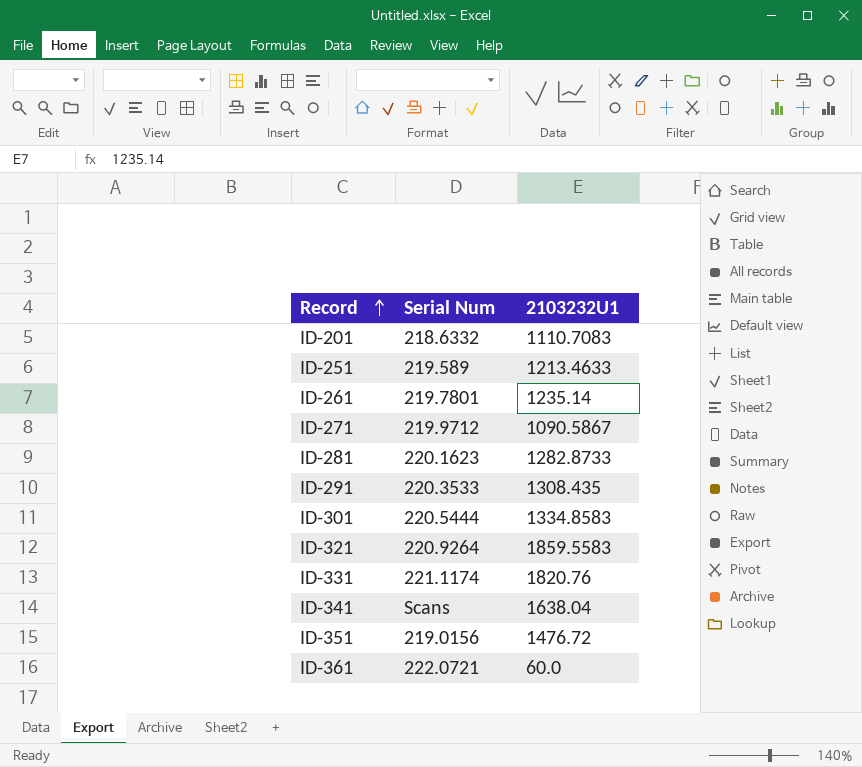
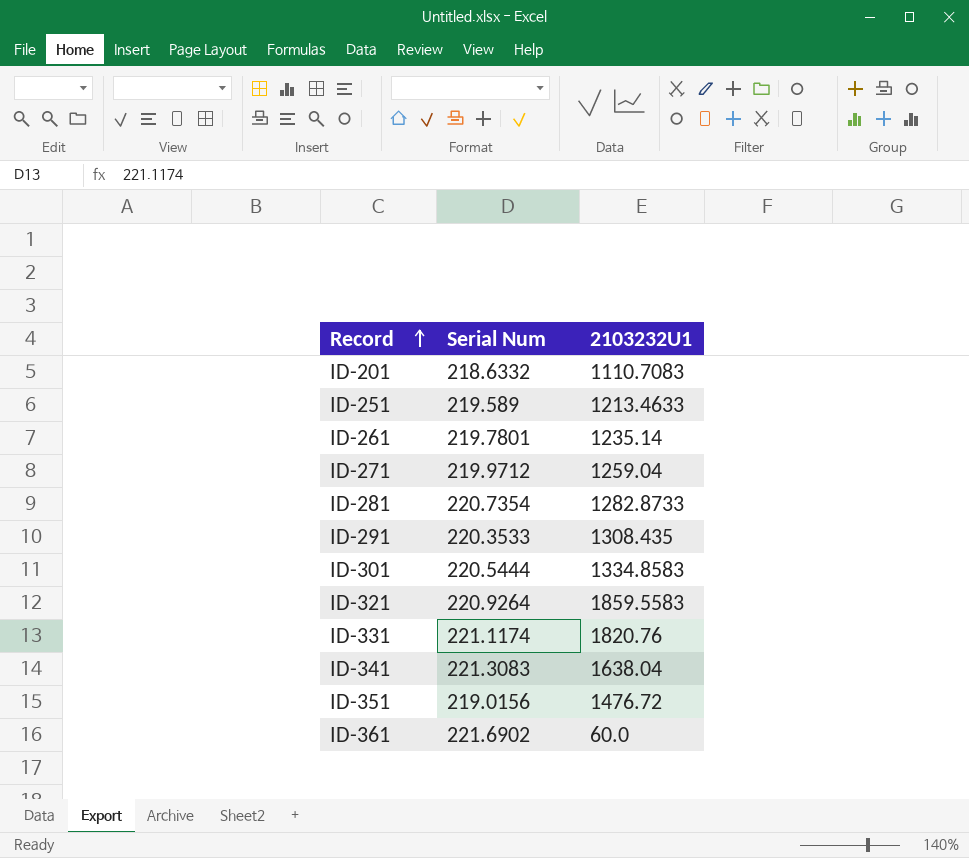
ID-271 | 2103232U1: 1090.5867 -> 1259.04
ID-281 | Serial Num: 220.1623 -> 220.7354
ID-341 | Serial Num: Scans -> 221.3083
ID-361 | Serial Num: 222.0721 -> 221.6902

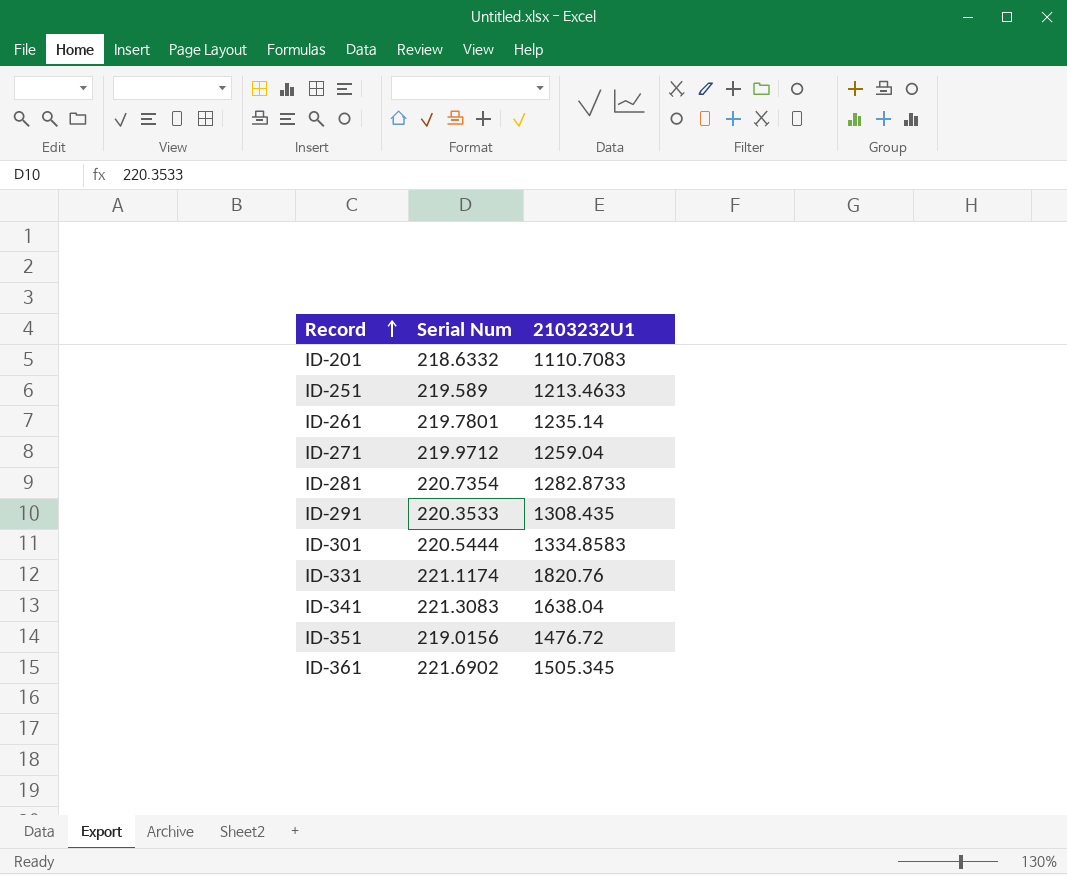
row ID-321: 220.9264 | 1859.5583 -> none
ID-361 | 2103232U1: 60.0 -> 1505.345

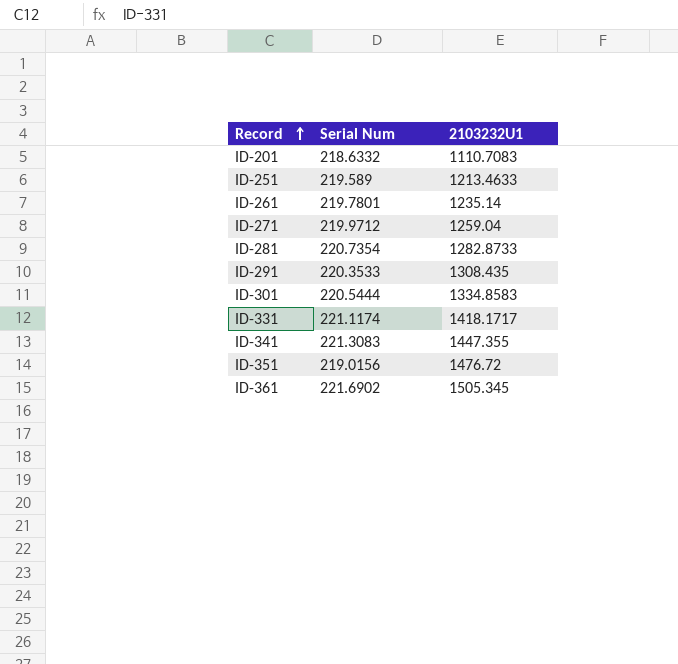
ID-331 | 2103232U1: 1820.76 -> 1418.1717
ID-341 | 2103232U1: 1638.04 -> 1447.355

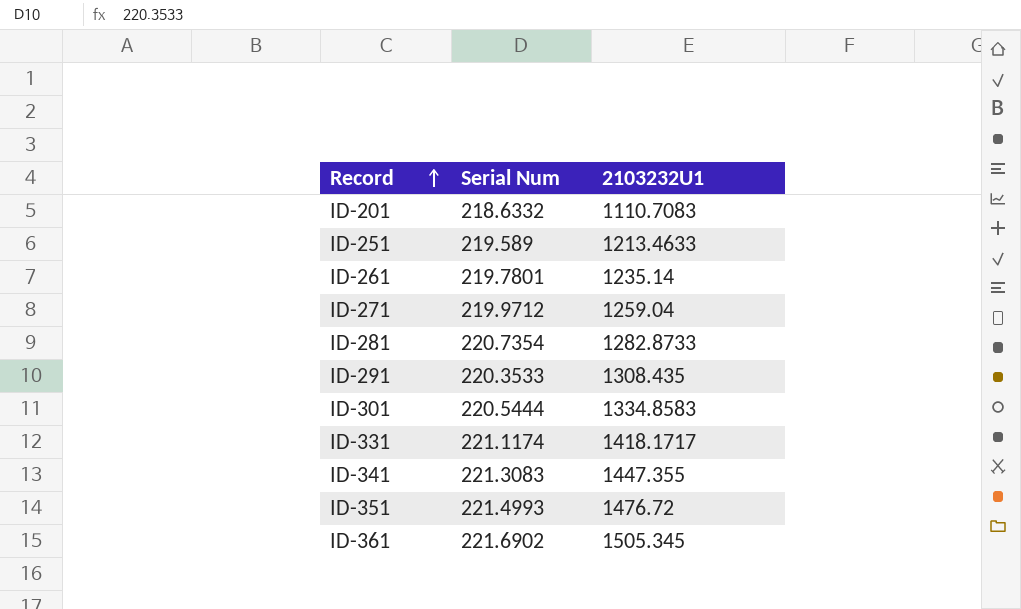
ID-351 | Serial Num: 219.0156 -> 221.4993

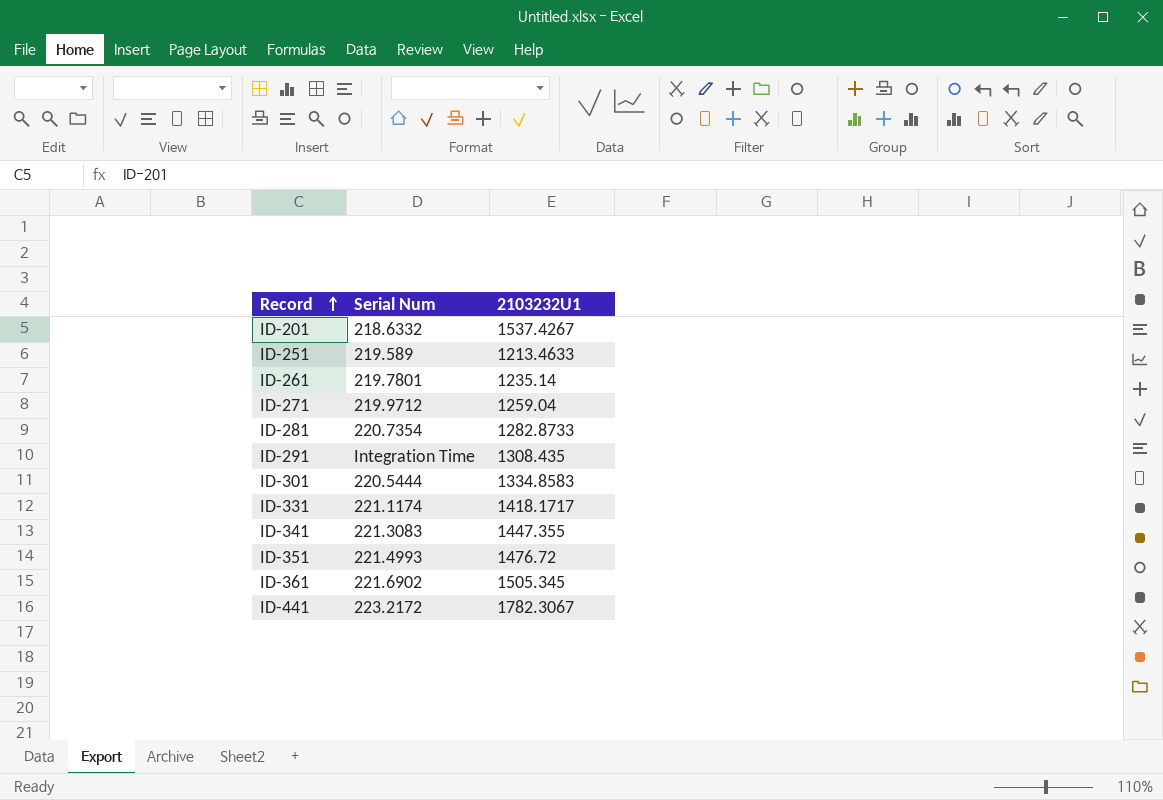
ID-201 | 2103232U1: 1110.7083 -> 1537.4267
ID-291 | Serial Num: 220.3533 -> Integration Time
row ID-441: none -> 223.2172 | 1782.3067

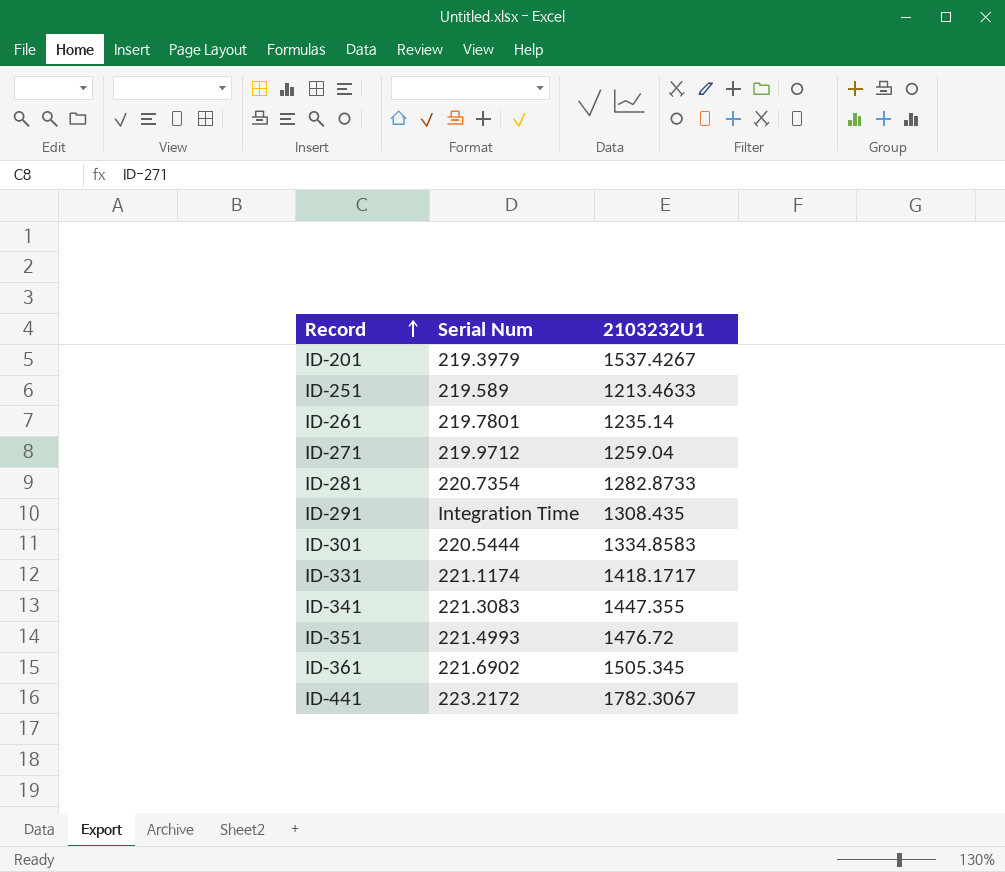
ID-201 | Serial Num: 218.6332 -> 219.3979

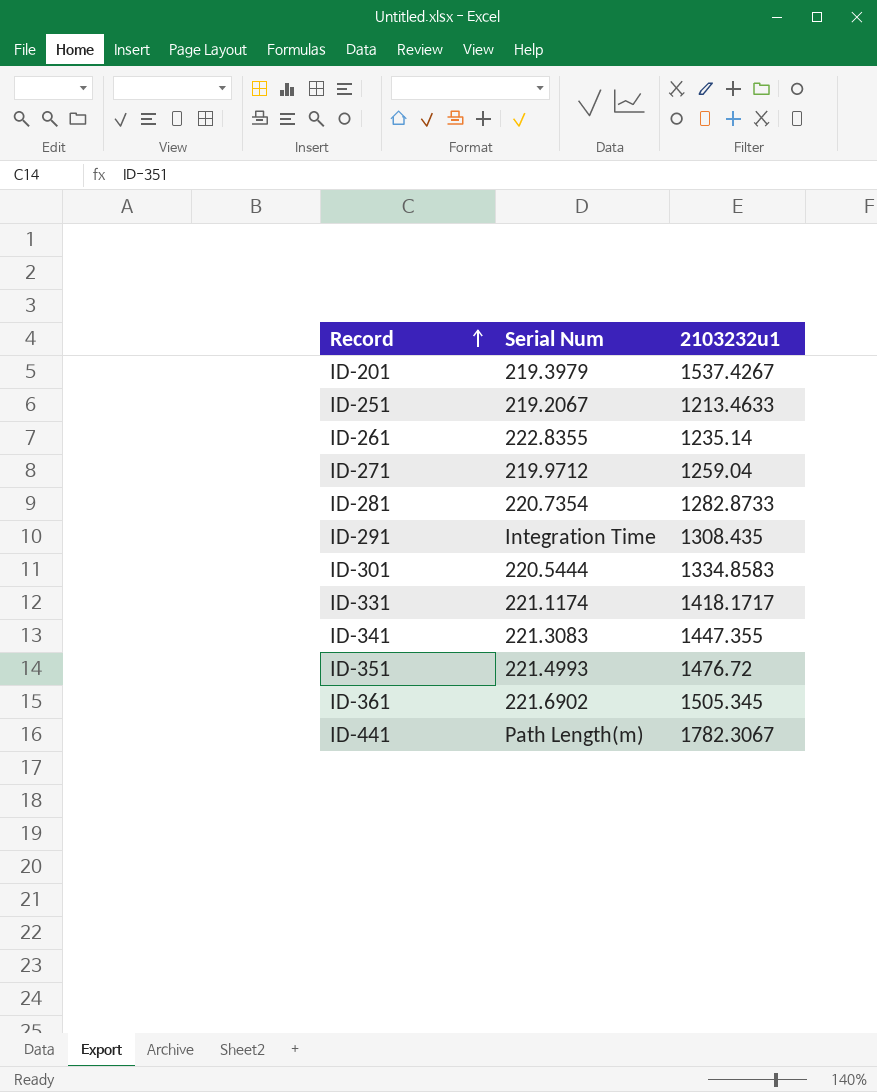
column name: 2103232U1 -> 2103232u1
ID-251 | Serial Num: 219.589 -> 219.2067
ID-261 | Serial Num: 219.7801 -> 222.8355
ID-441 | Serial Num: 223.2172 -> Path Length(m)

